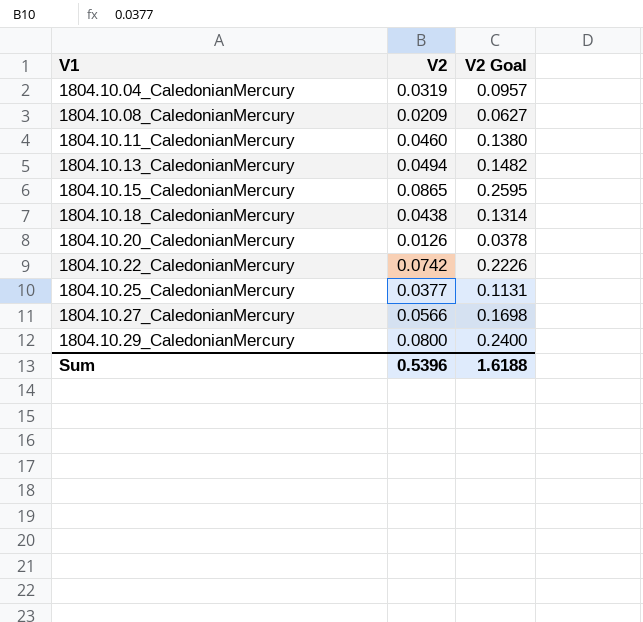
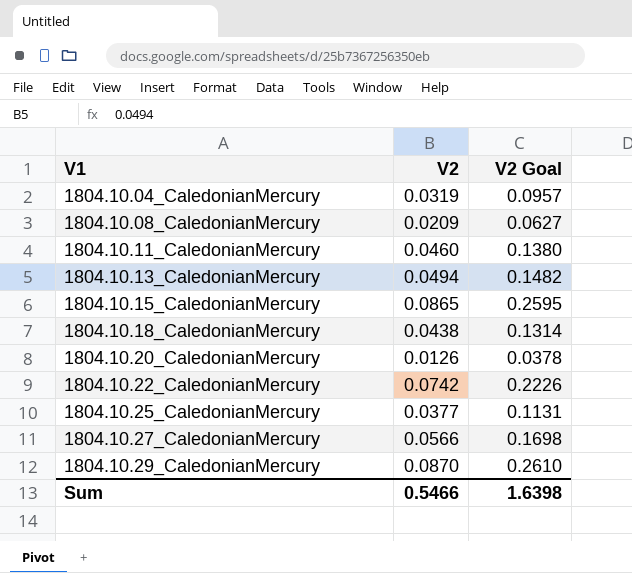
1804.10.29_CaledonianMercury | V2: 0.0800 -> 0.0870
1804.10.29_CaledonianMercury | V2 Goal: 0.2400 -> 0.2610
Sum | V2: 0.5396 -> 0.5466
Sum | V2 Goal: 1.6188 -> 1.6398

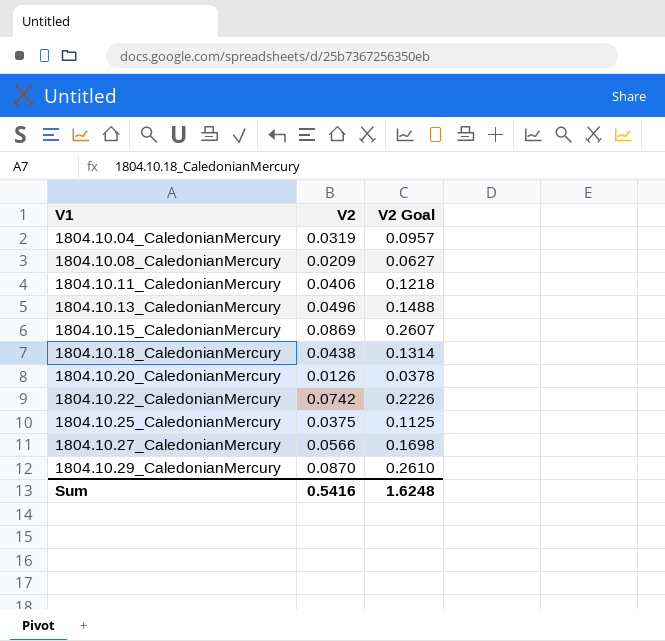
1804.10.11_CaledonianMercury | V2: 0.0460 -> 0.0406
1804.10.11_CaledonianMercury | V2 Goal: 0.1380 -> 0.1218
1804.10.13_CaledonianMercury | V2: 0.0494 -> 0.0496
1804.10.13_CaledonianMercury | V2 Goal: 0.1482 -> 0.1488
1804.10.15_CaledonianMercury | V2: 0.0865 -> 0.0869
1804.10.15_CaledonianMercury | V2 Goal: 0.2595 -> 0.2607
1804.10.25_CaledonianMercury | V2: 0.0377 -> 0.0375
1804.10.25_CaledonianMercury | V2 Goal: 0.1131 -> 0.1125
Sum | V2: 0.5466 -> 0.5416
Sum | V2 Goal: 1.6398 -> 1.6248

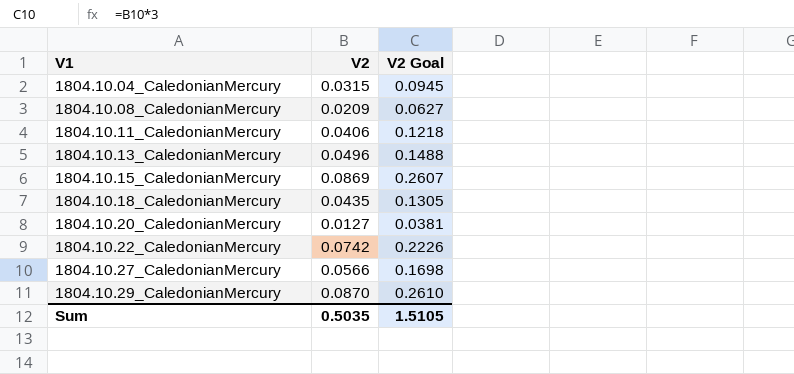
row 1804.10.25_CaledonianMercury: 0.0375 | 0.1125 -> none
1804.10.04_CaledonianMercury | V2: 0.0319 -> 0.0315
1804.10.04_CaledonianMercury | V2 Goal: 0.0957 -> 0.0945
1804.10.18_CaledonianMercury | V2: 0.0438 -> 0.0435
1804.10.18_CaledonianMercury | V2 Goal: 0.1314 -> 0.1305
1804.10.20_CaledonianMercury | V2: 0.0126 -> 0.0127
1804.10.20_CaledonianMercury | V2 Goal: 0.0378 -> 0.0381
Sum | V2: 0.5416 -> 0.5035
Sum | V2 Goal: 1.6248 -> 1.5105

